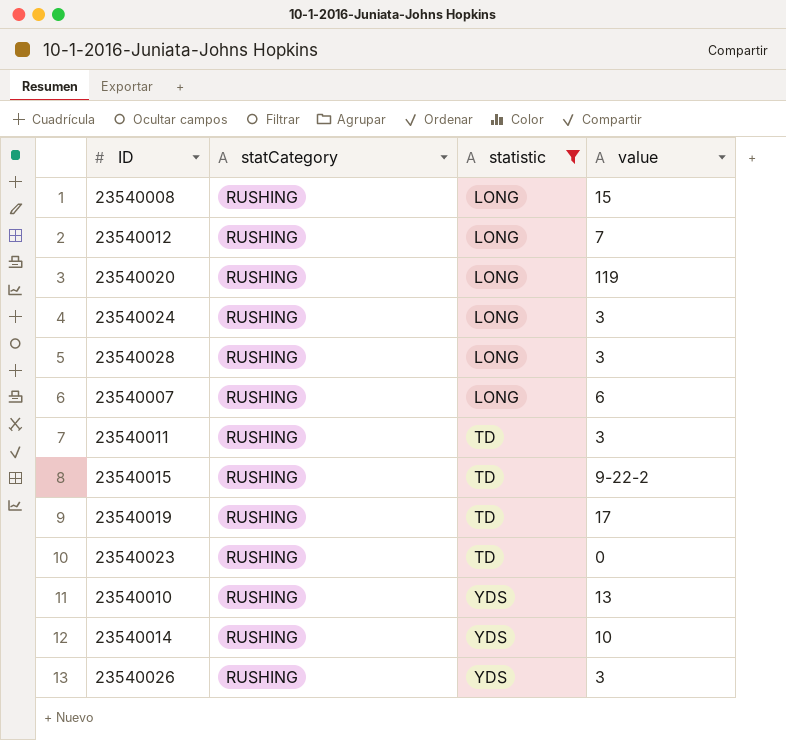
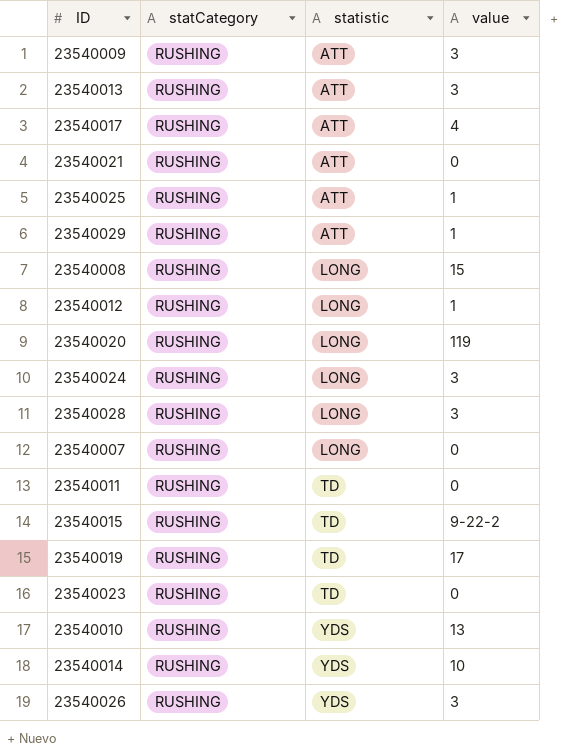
filter: statistic != ATT -> none
23540012 | value: 7 -> 1
23540007 | value: 6 -> 0
23540011 | value: 3 -> 0

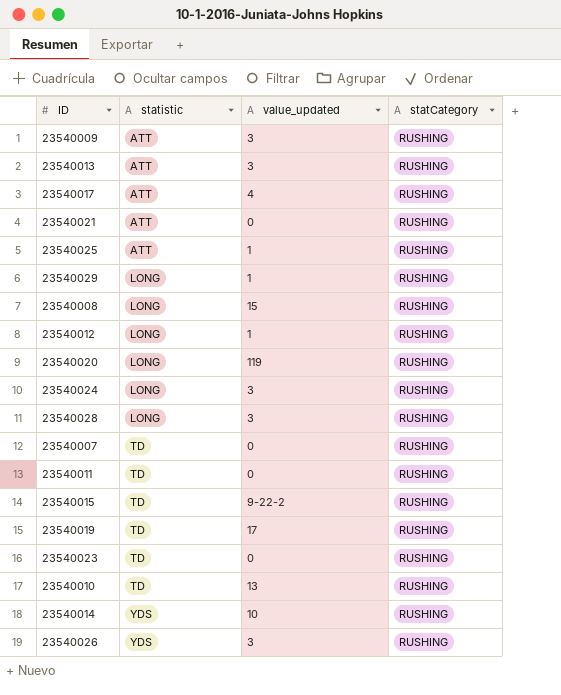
column name: value -> value_updated
column statCategory | position: 2 -> 4
23540029 | statistic: ATT -> LONG
23540007 | statistic: LONG -> TD
23540010 | statistic: YDS -> TD

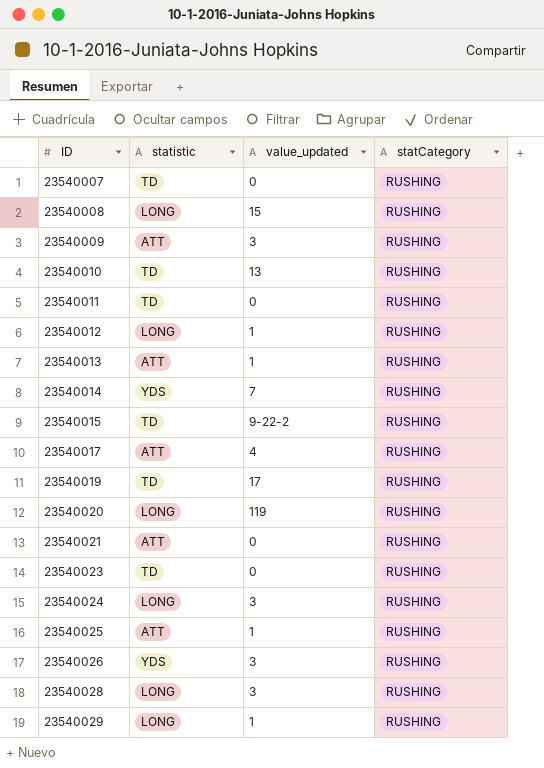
row order: statistic ascending -> ID ascending
23540013 | value_updated: 3 -> 1
23540014 | value_updated: 10 -> 7

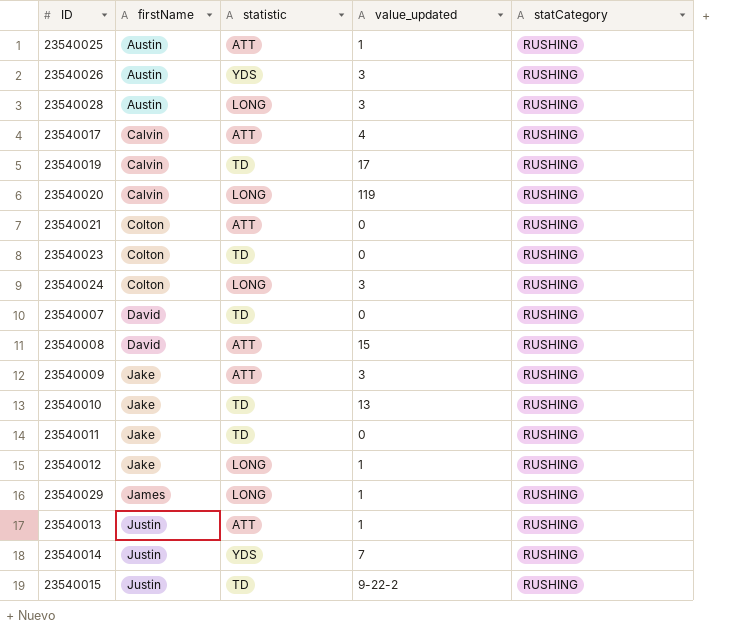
row order: ID ascending -> firstName ascending
column firstName | position: none -> 2
23540008 | statistic: LONG -> ATT

